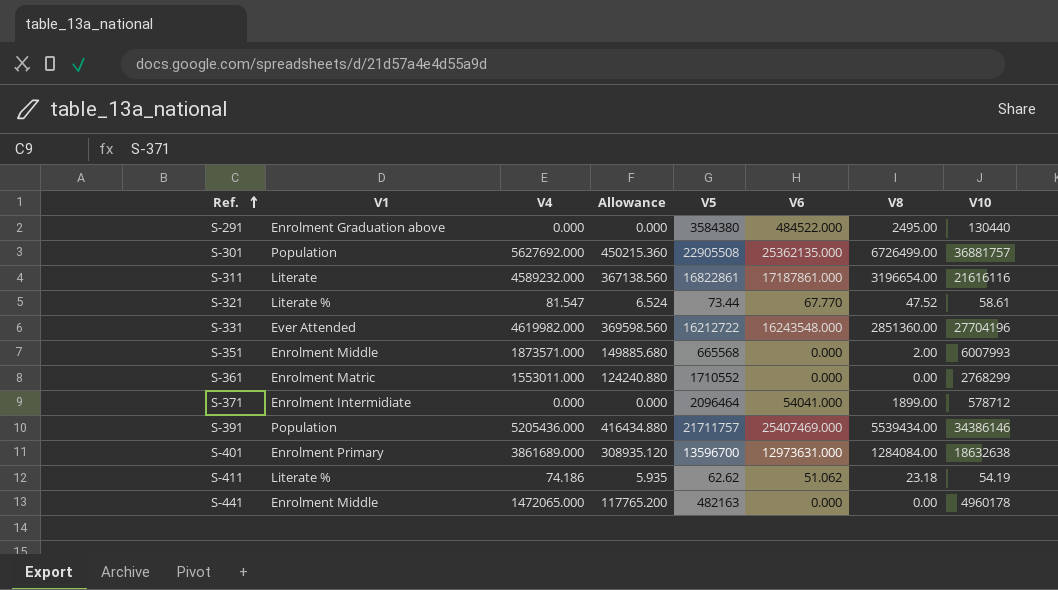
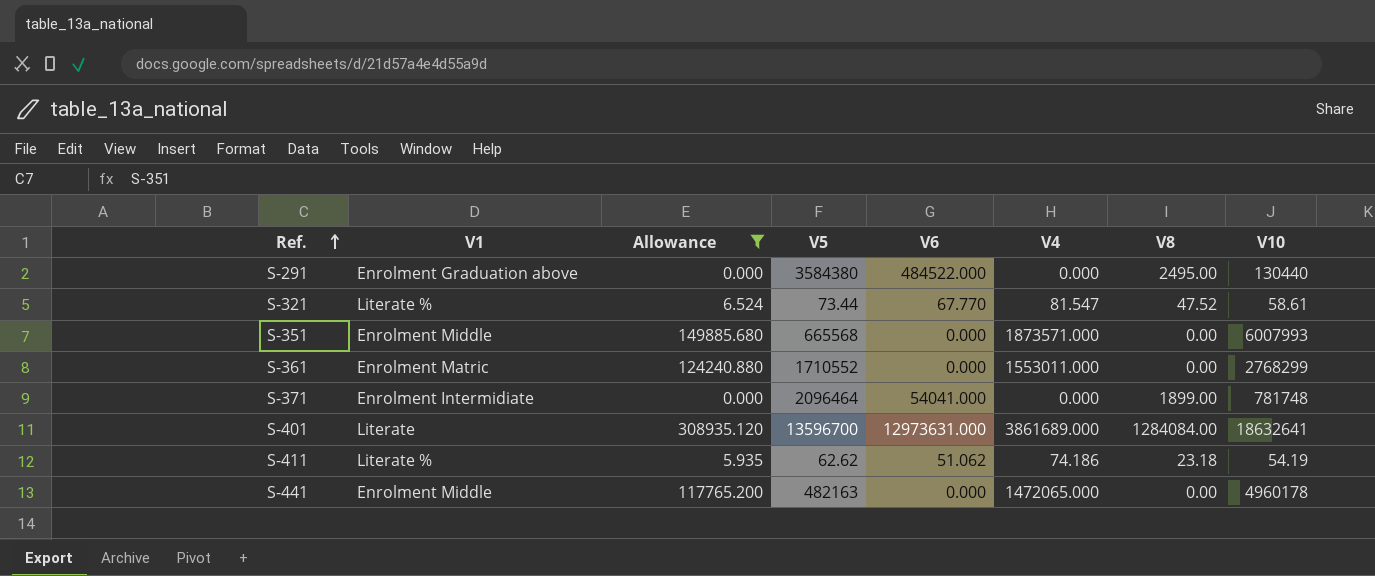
filter: none -> Allowance <= 308935.120
column V4 | position: 3 -> 6
S-351 | V8: 2.00 -> 0.00
S-371 | V10: 578712 -> 781748
S-401 | V1: Enrolment Primary -> Literate
S-401 | V10: 18632638 -> 18632641

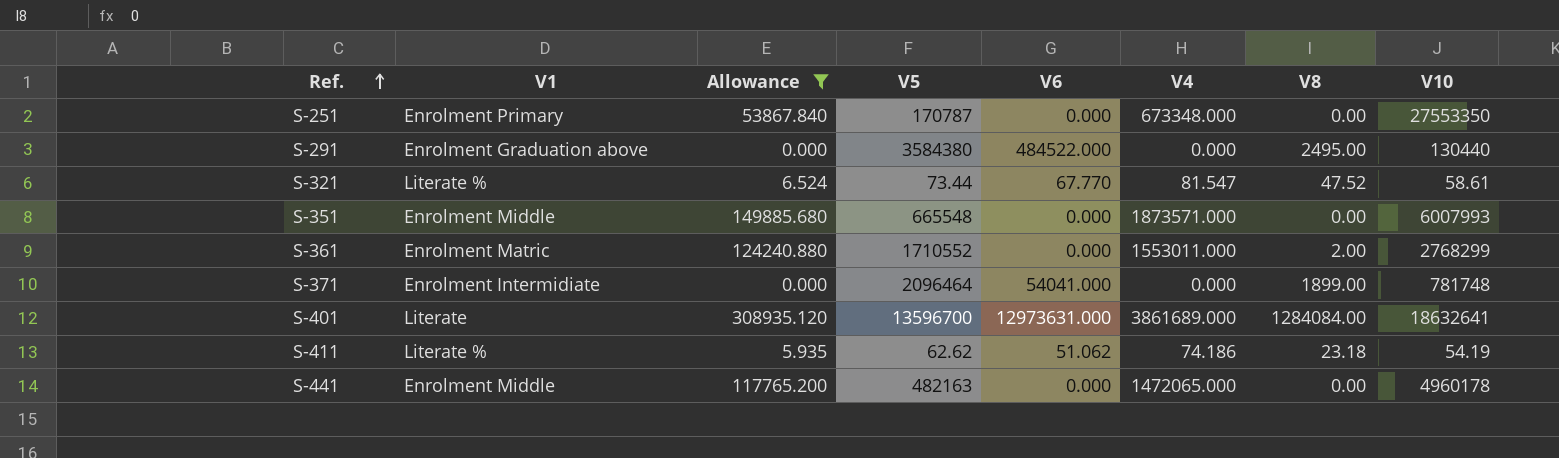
row S-251: none -> Enrolment Primary | 53867.840 | 170787 | 0.000 | 673348.000 | 0.00 | 27553350
S-351 | V5: 665568 -> 665548
S-361 | V8: 0.00 -> 2.00

